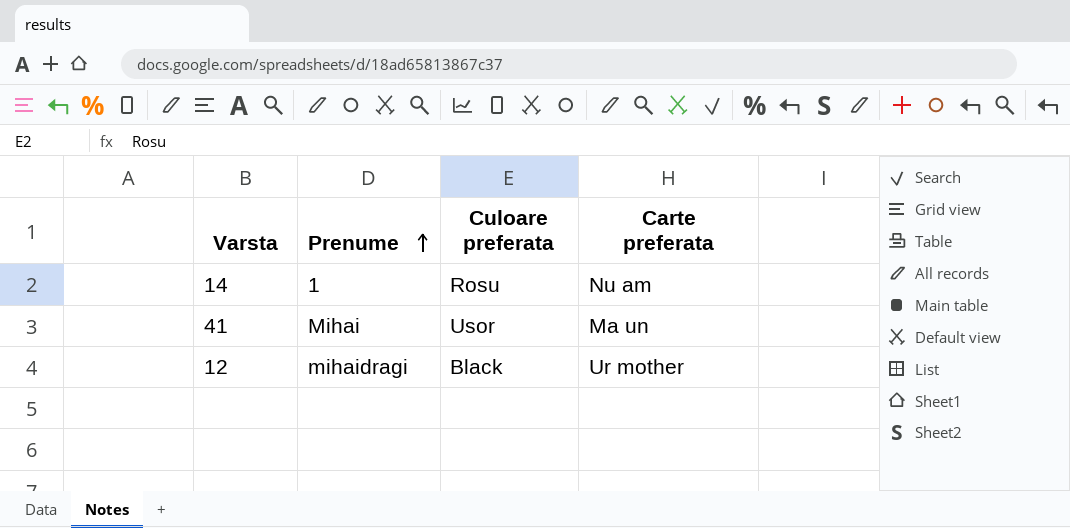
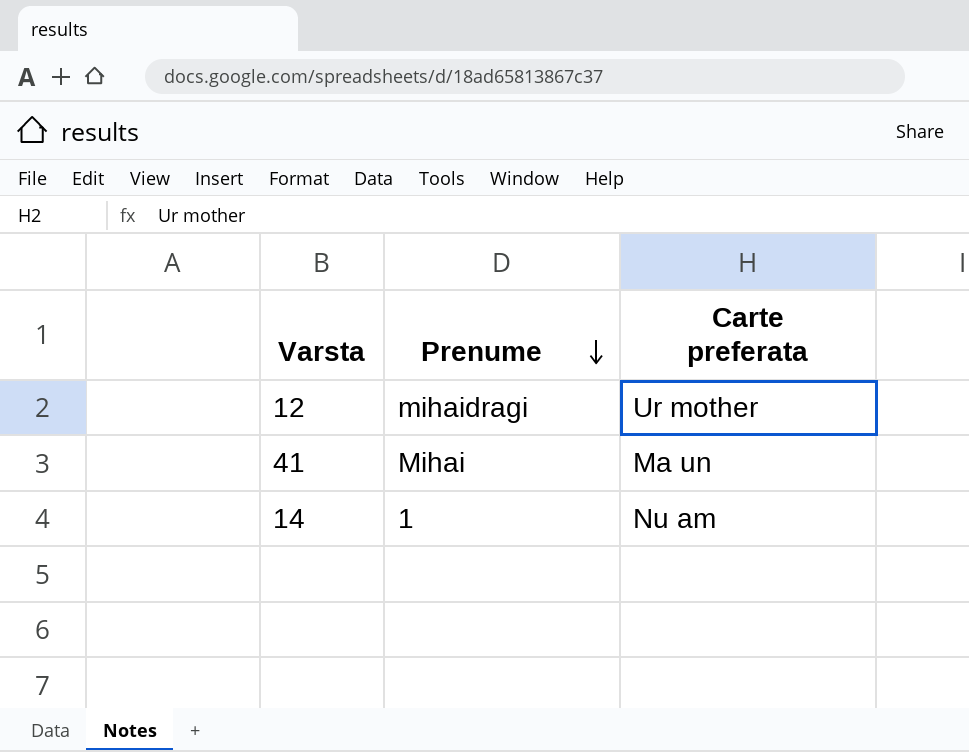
row order: Prenume ascending -> Prenume descending
column Culoare preferata | position: 3 -> none

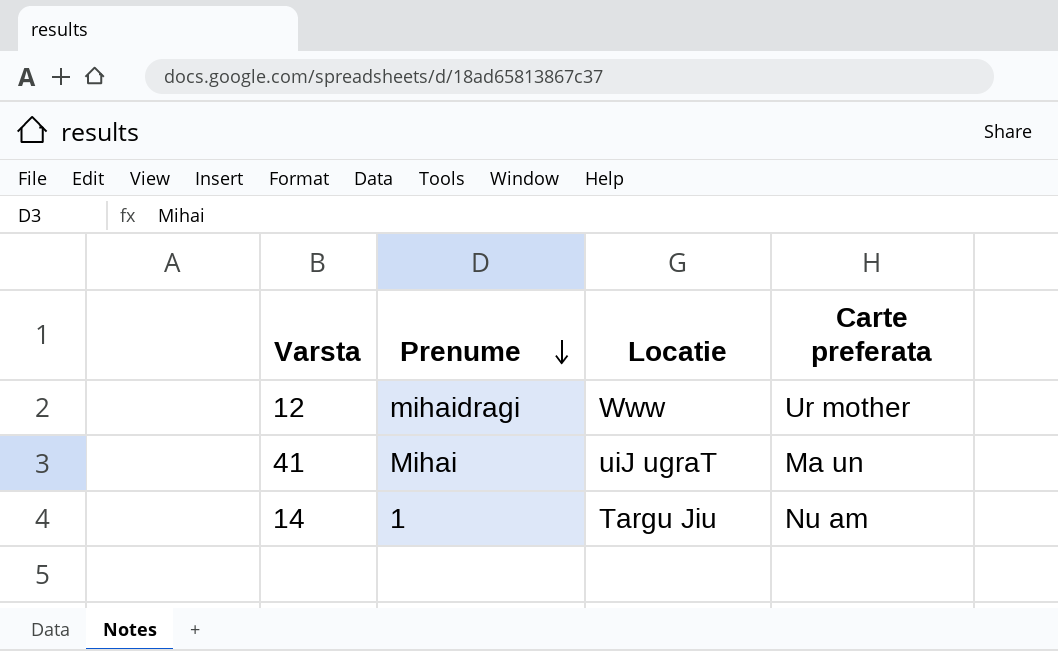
column Locatie | position: none -> 3

